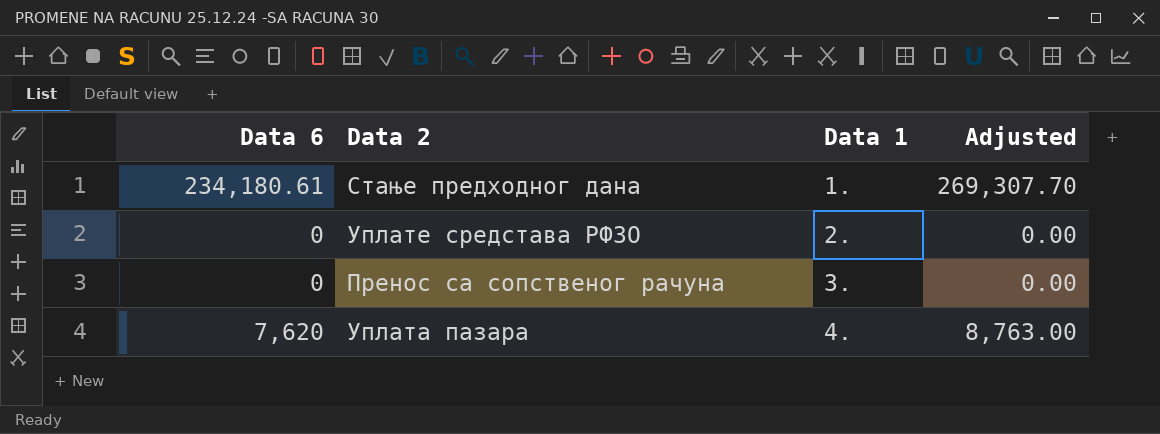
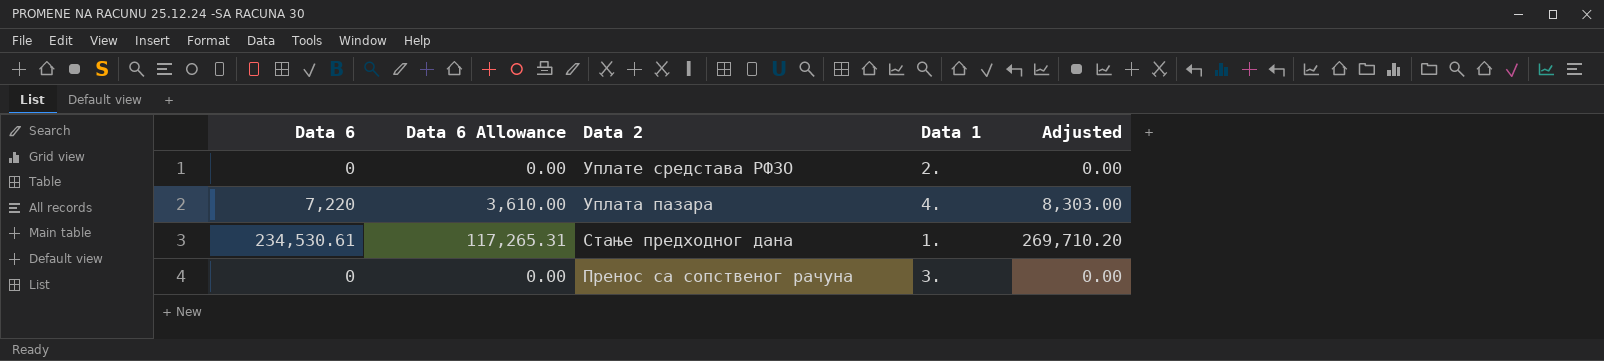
row order: Data 1 ascending -> Data 2 descending
column Data 6 Allowance | formula: none -> [Data 6] * 0.5
Уплата пазара | Data 6: 7,620 -> 7,220
Уплата пазара | Adjusted: 8,763.00 -> 8,303.00
Стање предходног дана | Data 6: 234,180.61 -> 234,530.61
Стање предходног дана | Adjusted: 269,307.70 -> 269,710.20

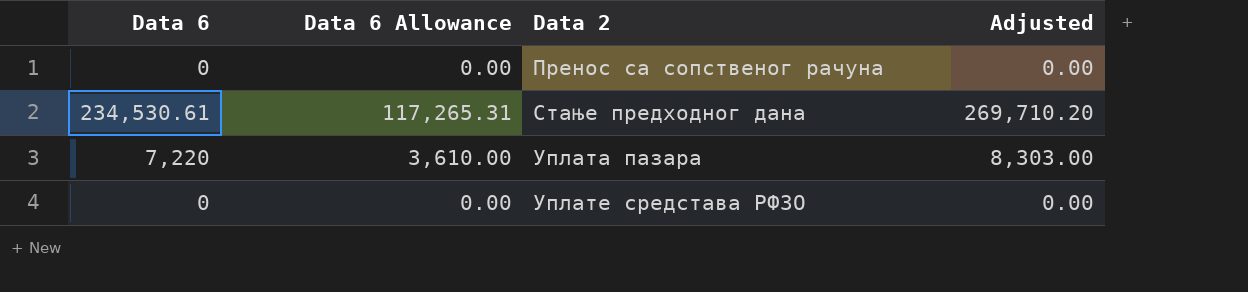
row order: Data 2 descending -> Data 2 ascending
column Data 1 | position: 4 -> none

